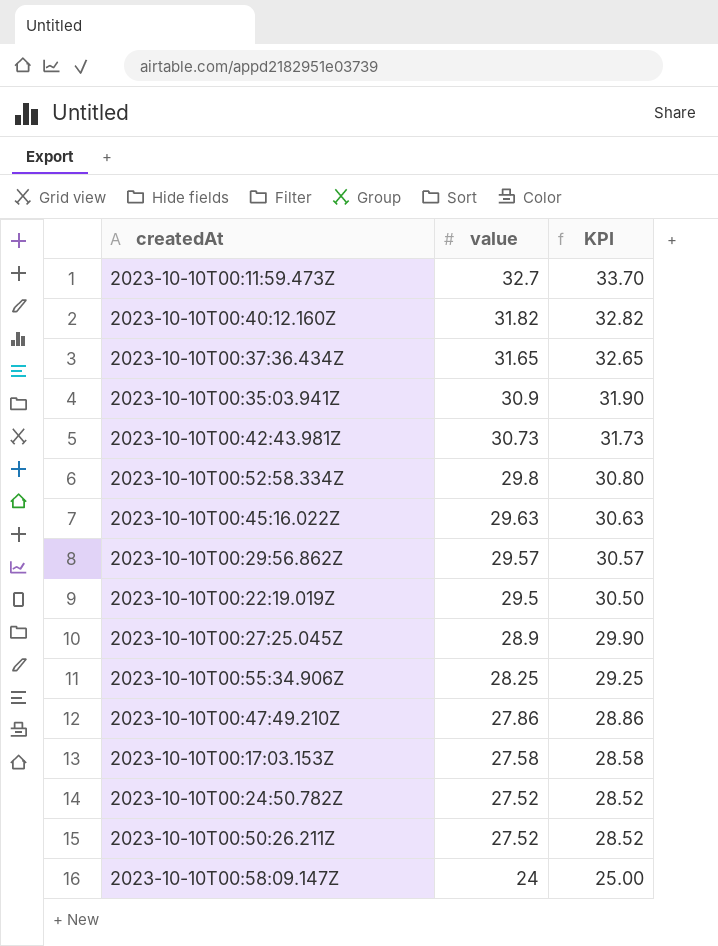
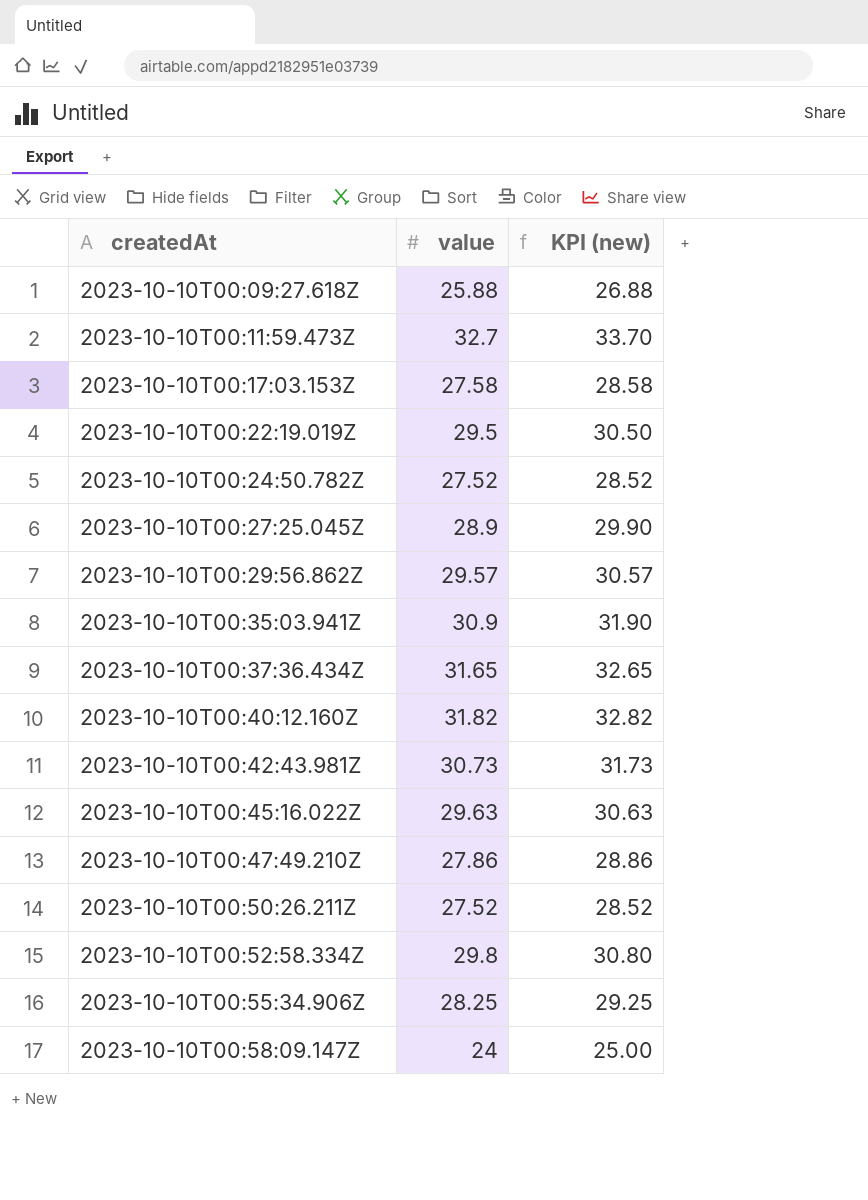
row order: value descending -> createdAt ascending
column name: KPI -> KPI (new)
row 2023-10-10T00:09:27.618Z: none -> 25.88 | 26.88

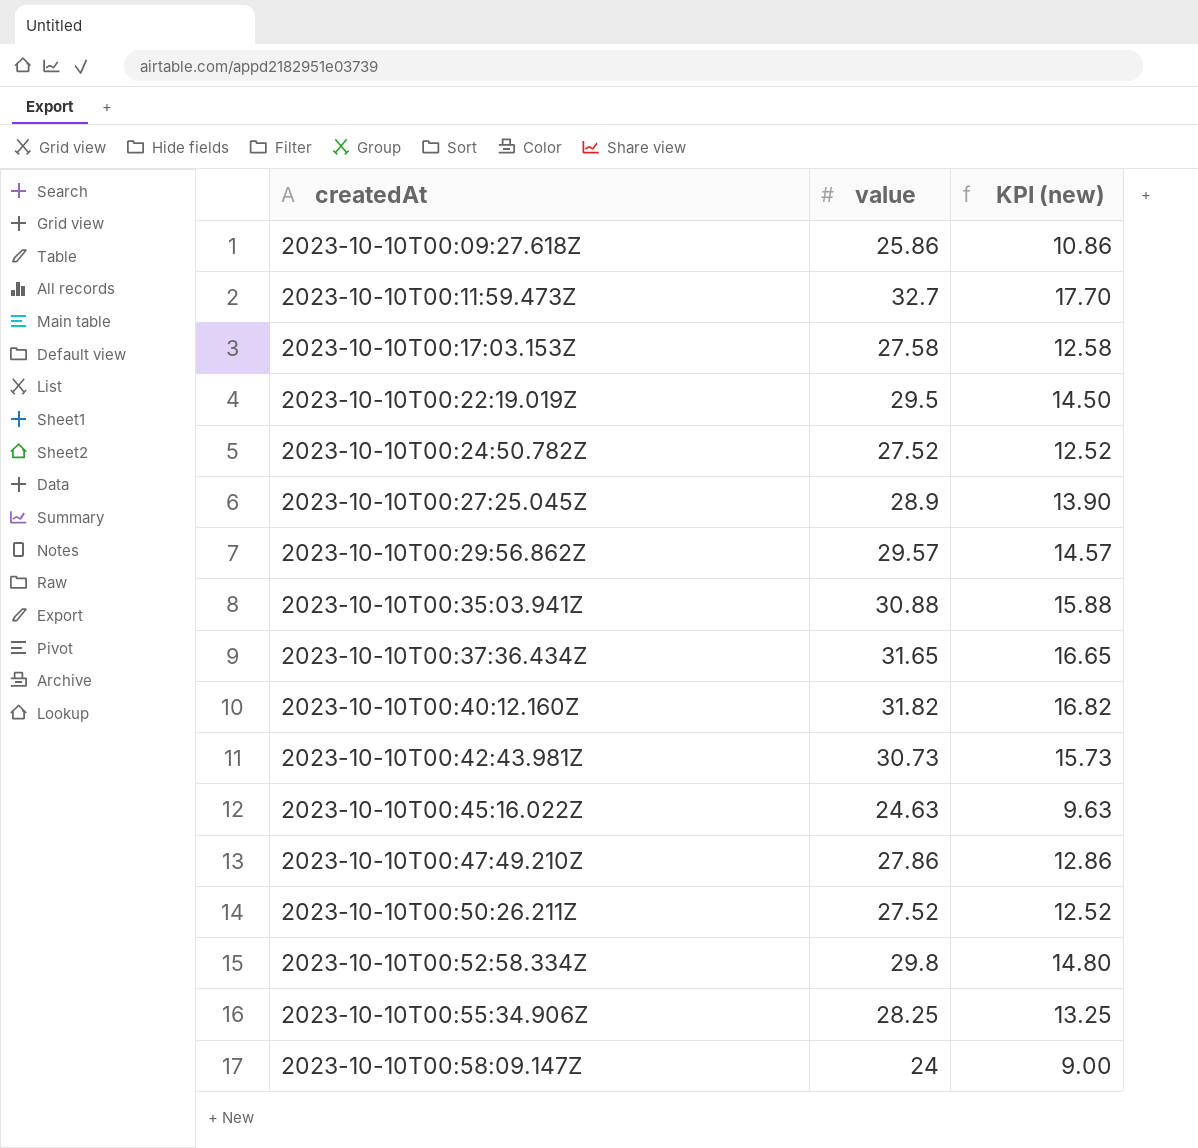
column KPI (new) | formula: [value] + 1 -> [value] - 15
2023-10-10T00:09:27.618Z | value: 25.88 -> 25.86
2023-10-10T00:35:03.941Z | value: 30.9 -> 30.88
2023-10-10T00:45:16.022Z | value: 29.63 -> 24.63

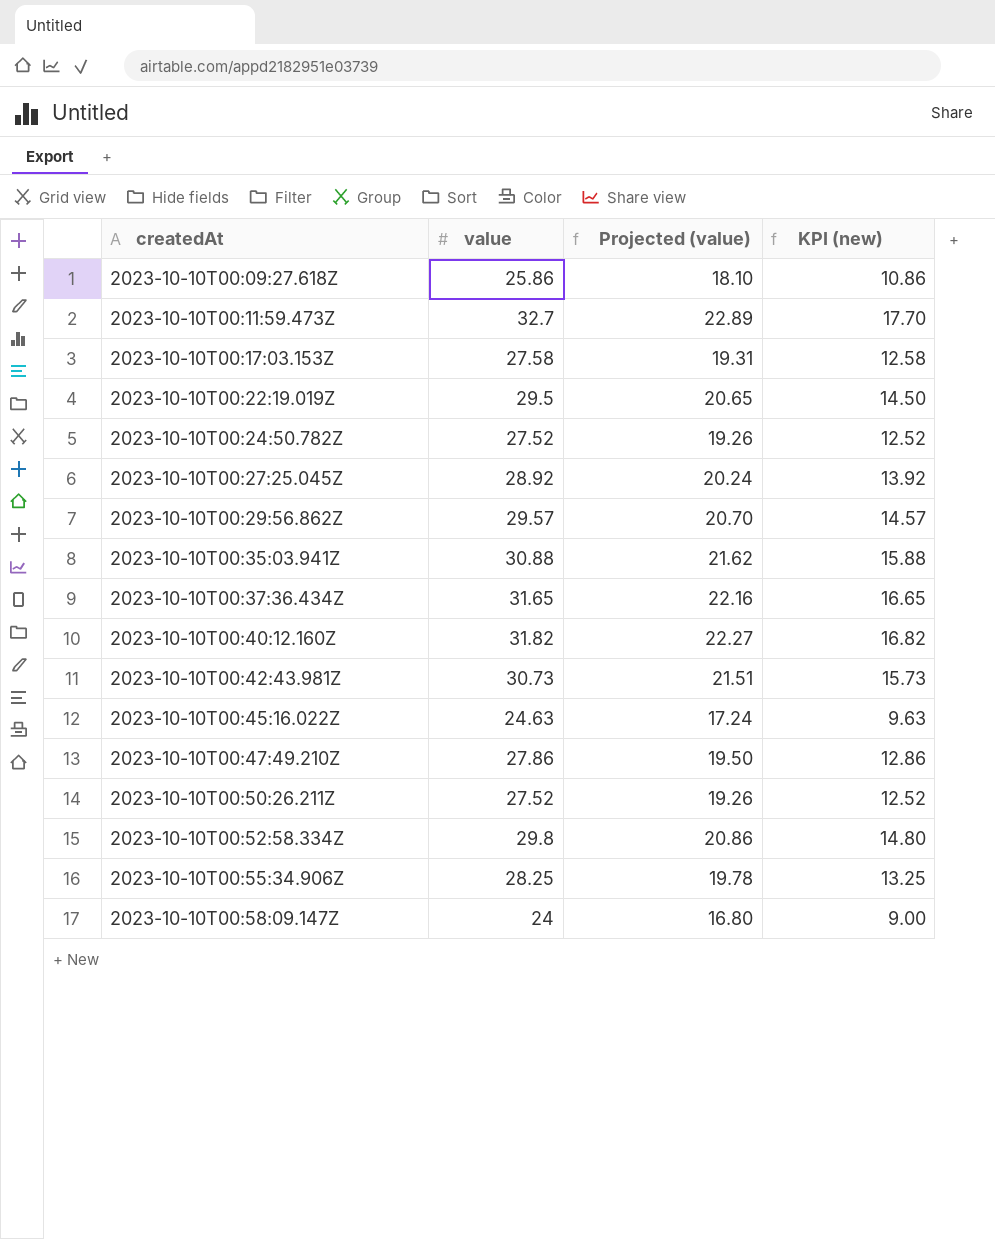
column Projected (value) | formula: none -> [value] * 0.7
2023-10-10T00:27:25.045Z | value: 28.9 -> 28.92
2023-10-10T00:27:25.045Z | KPI (new): 13.90 -> 13.92

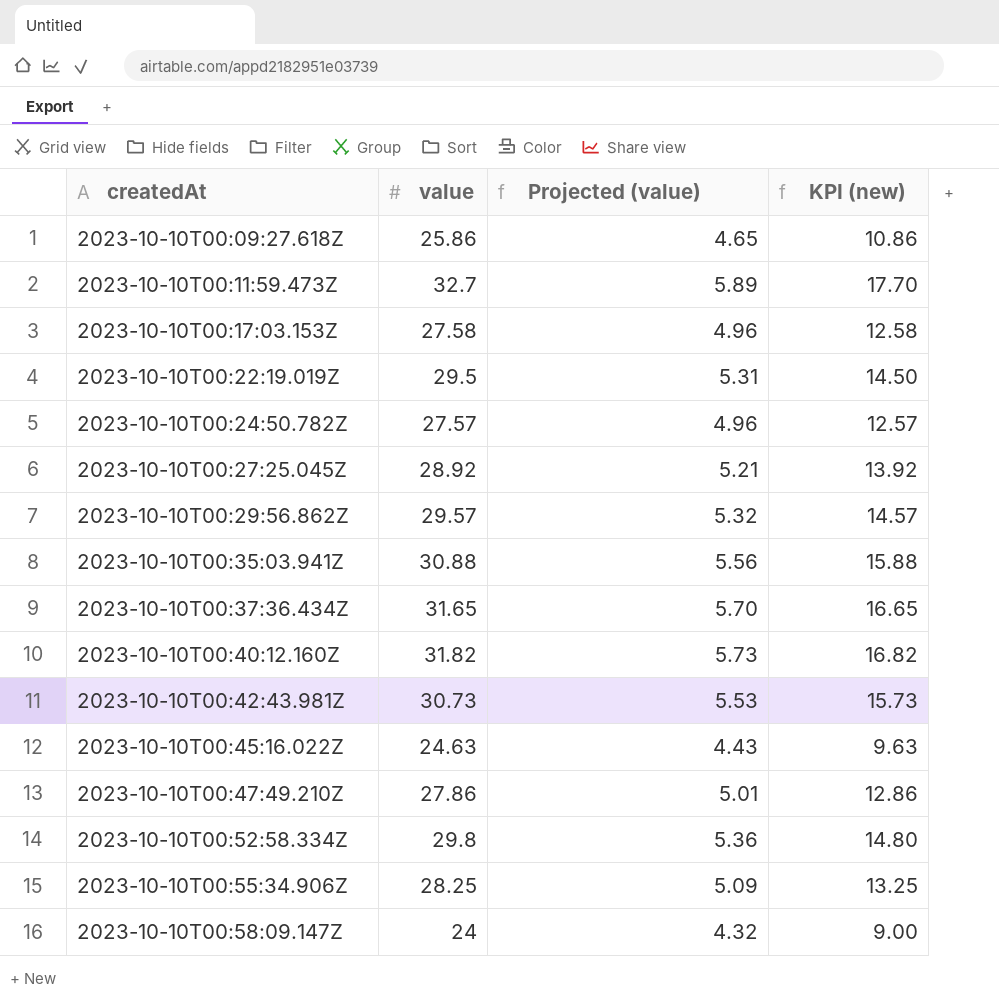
column Projected (value) | formula: [value] * 0.7 -> [value] * 0.18
row 2023-10-10T00:50:26.211Z: 27.52 | 19.26 | 12.52 -> none
2023-10-10T00:24:50.782Z | value: 27.52 -> 27.57
2023-10-10T00:24:50.782Z | KPI (new): 12.52 -> 12.57

